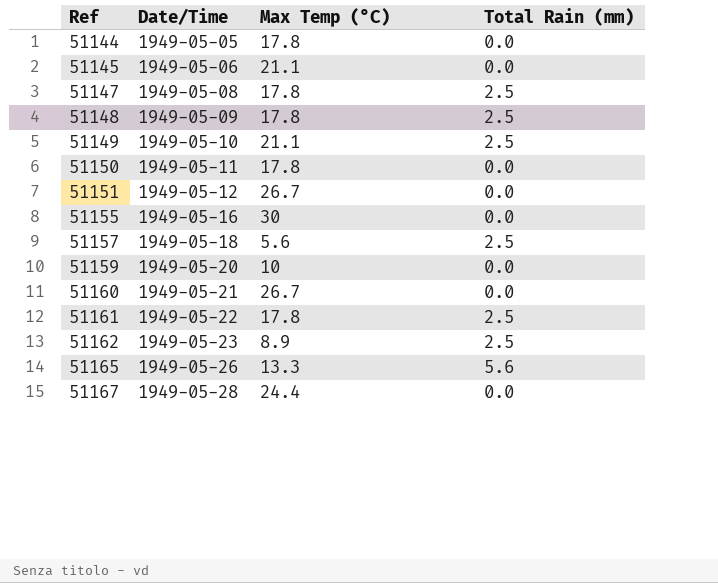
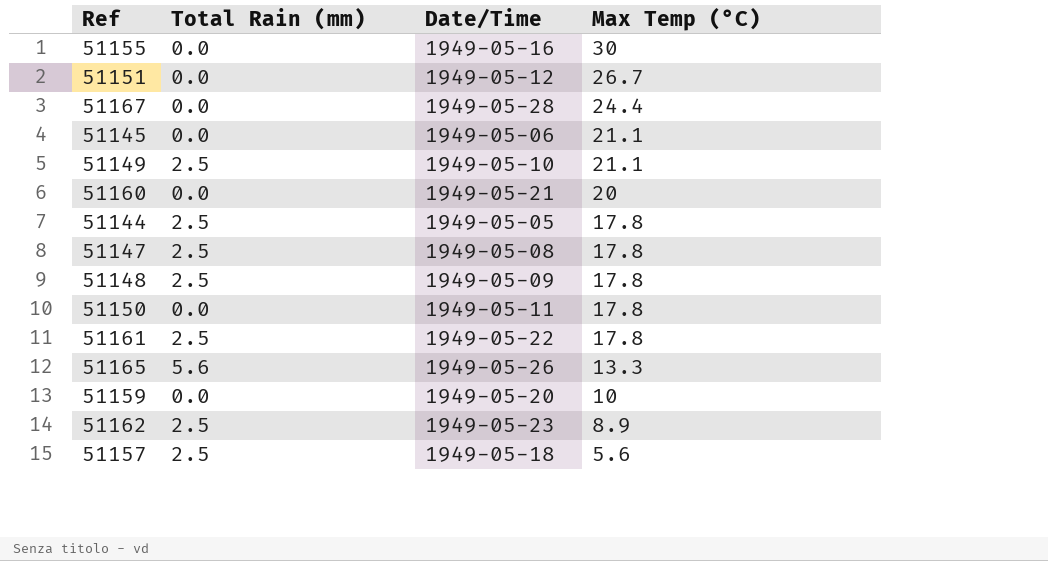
row order: Ref ascending -> Max Temp (°C) descending
column Total Rain (mm) | position: 4 -> 2
51160 | Max Temp (°C): 26.7 -> 20
51144 | Total Rain (mm): 0.0 -> 2.5

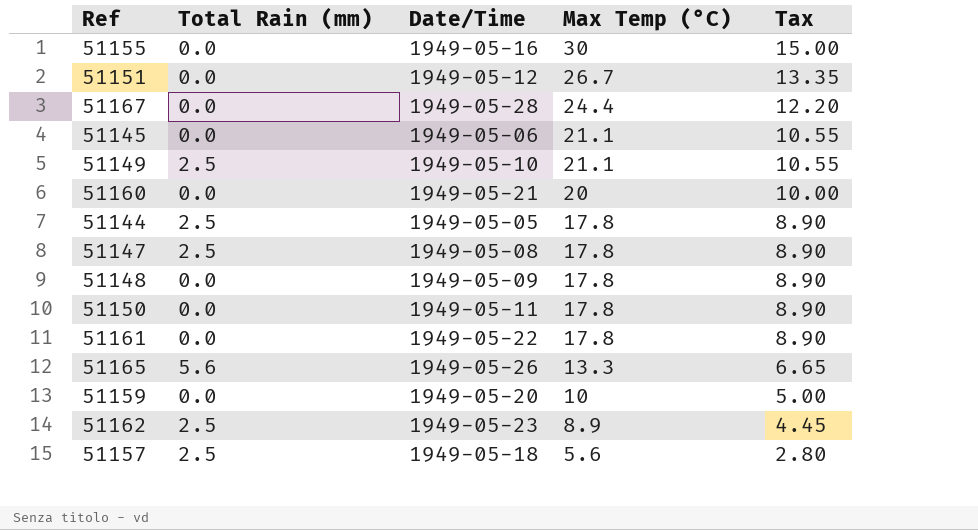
column Tax | formula: none -> [Max Temp (°C)] * 0.5
51148 | Total Rain (mm): 2.5 -> 0.0
51161 | Total Rain (mm): 2.5 -> 0.0

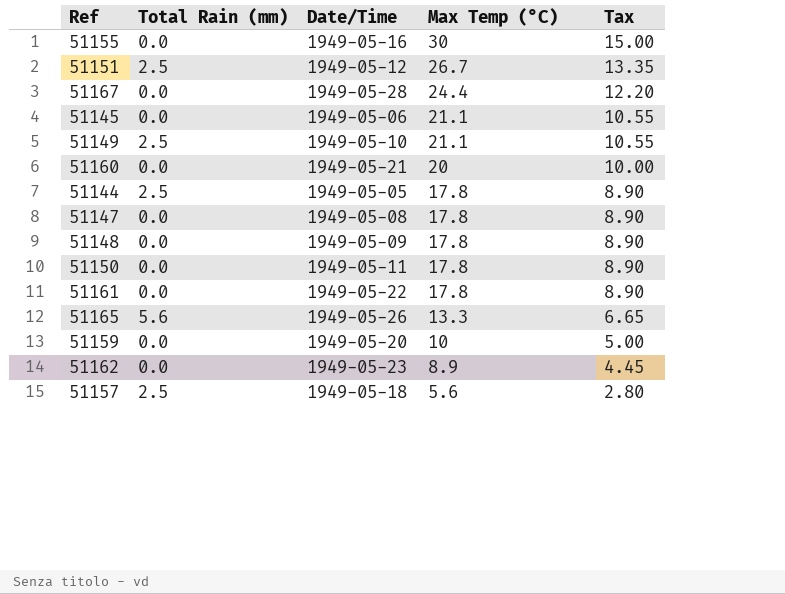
51151 | Total Rain (mm): 0.0 -> 2.5
51147 | Total Rain (mm): 2.5 -> 0.0
51162 | Total Rain (mm): 2.5 -> 0.0

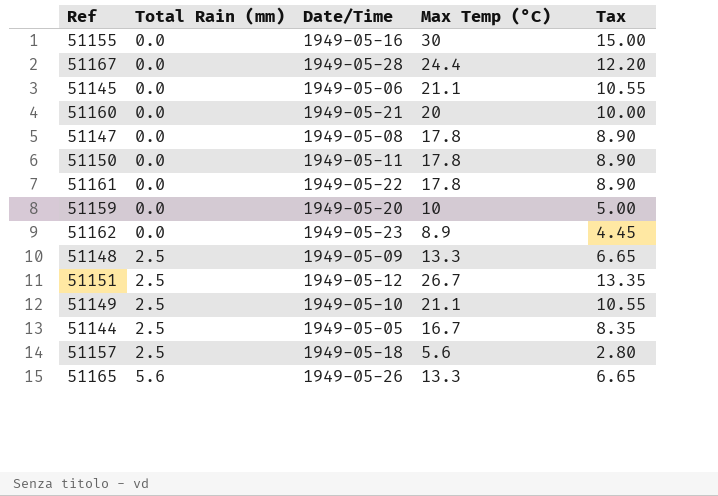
row order: Max Temp (°C) descending -> Total Rain (mm) ascending
51148 | Total Rain (mm): 0.0 -> 2.5
51148 | Max Temp (°C): 17.8 -> 13.3
51148 | Tax: 8.90 -> 6.65
51144 | Max Temp (°C): 17.8 -> 16.7
51144 | Tax: 8.90 -> 8.35

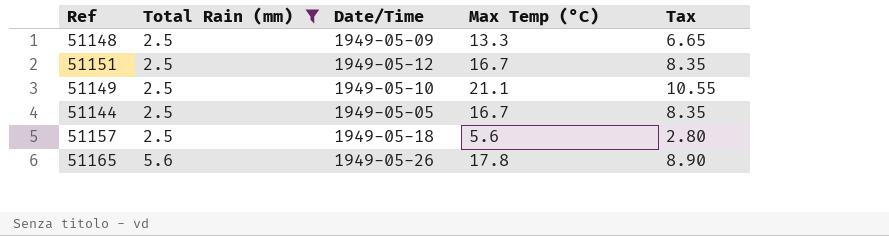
filter: none -> Total Rain (mm) != 0.0
51151 | Max Temp (°C): 26.7 -> 16.7
51151 | Tax: 13.35 -> 8.35
51165 | Max Temp (°C): 13.3 -> 17.8
51165 | Tax: 6.65 -> 8.90

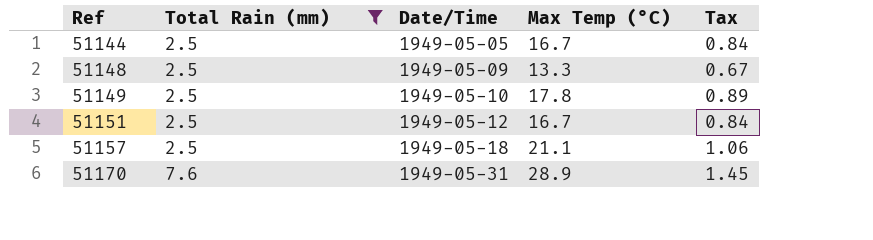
row order: Total Rain (mm) ascending -> Ref ascending
column Tax | formula: [Max Temp (°C)] * 0.5 -> [Max Temp (°C)] * 0.05
row 51165: 5.6 | 1949-05-26 | 17.8 | 8.90 -> none
51149 | Max Temp (°C): 21.1 -> 17.8
51157 | Max Temp (°C): 5.6 -> 21.1
row 51170: none -> 7.6 | 1949-05-31 | 28.9 | 1.45

